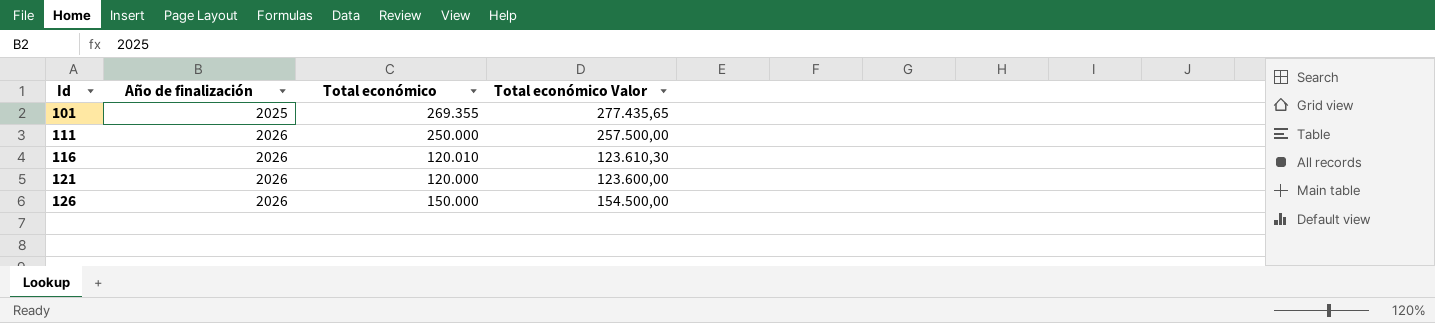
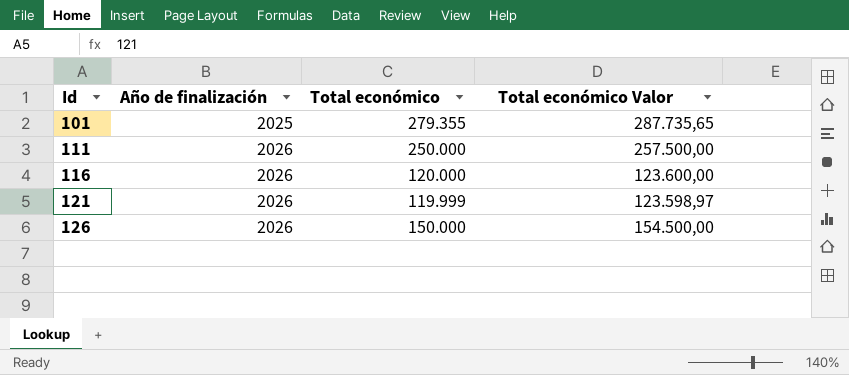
101 | Total económico: 269.355 -> 279.355
101 | Total económico Valor: 277.435,65 -> 287.735,65
116 | Total económico: 120.010 -> 120.000
116 | Total económico Valor: 123.610,30 -> 123.600,00
121 | Total económico: 120.000 -> 119.999
121 | Total económico Valor: 123.600,00 -> 123.598,97

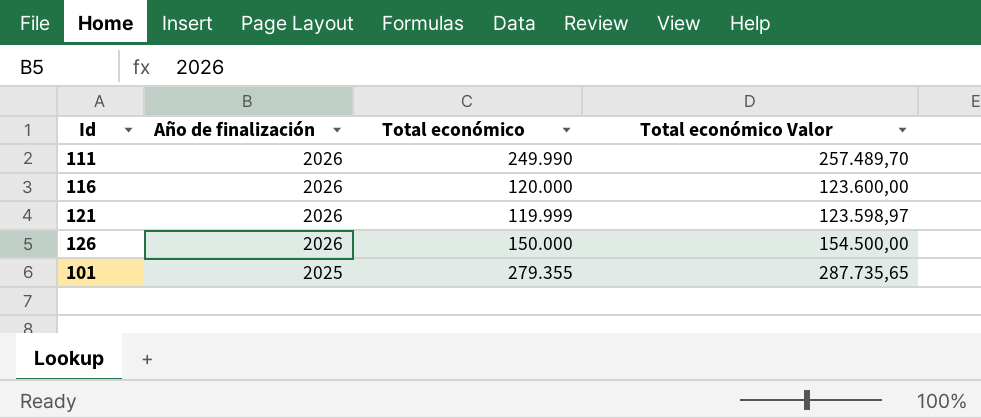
row order: Id ascending -> Año de finalización descending
111 | Total económico: 250.000 -> 249.990
111 | Total económico Valor: 257.500,00 -> 257.489,70

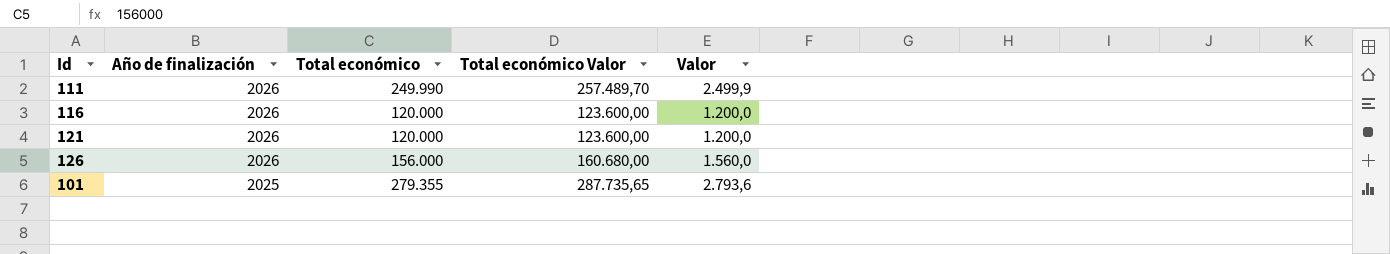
column Valor | formula: none -> [Total económico] * 0,01
121 | Total económico: 119.999 -> 120.000
121 | Total económico Valor: 123.598,97 -> 123.600,00
126 | Total económico: 150.000 -> 156.000
126 | Total económico Valor: 154.500,00 -> 160.680,00

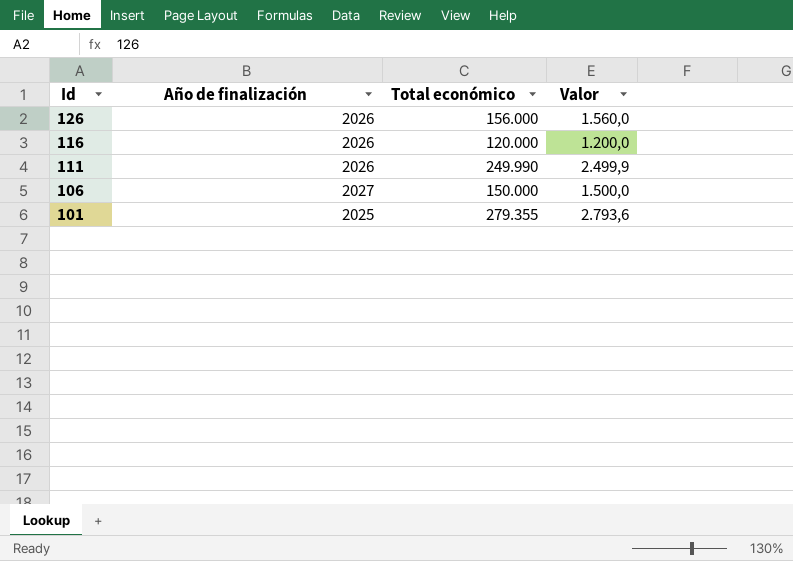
row order: Año de finalización descending -> Id descending
column Total económico Valor | formula: [Total económico] * 1,03 -> none
row 121: 2026 | 120.000 | 123.600,00 | 1.200,0 -> none
row 106: none -> 2027 | 150.000 | 1.500,0

